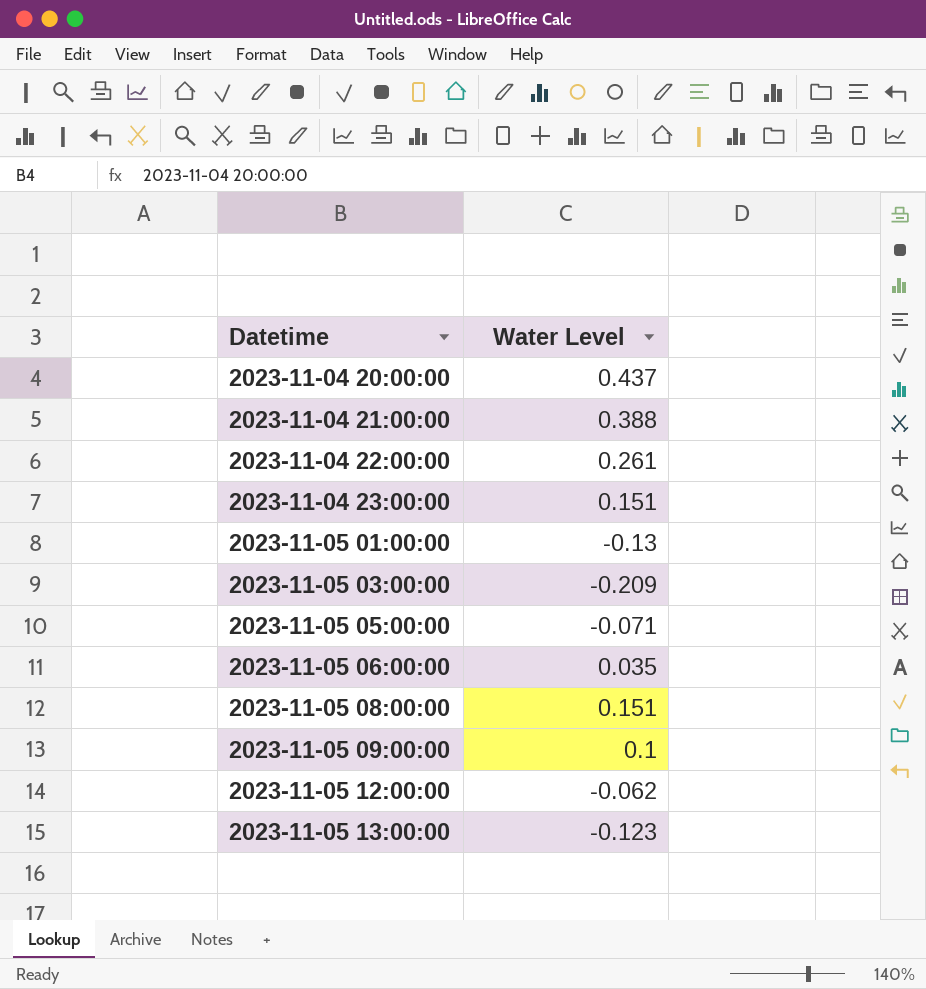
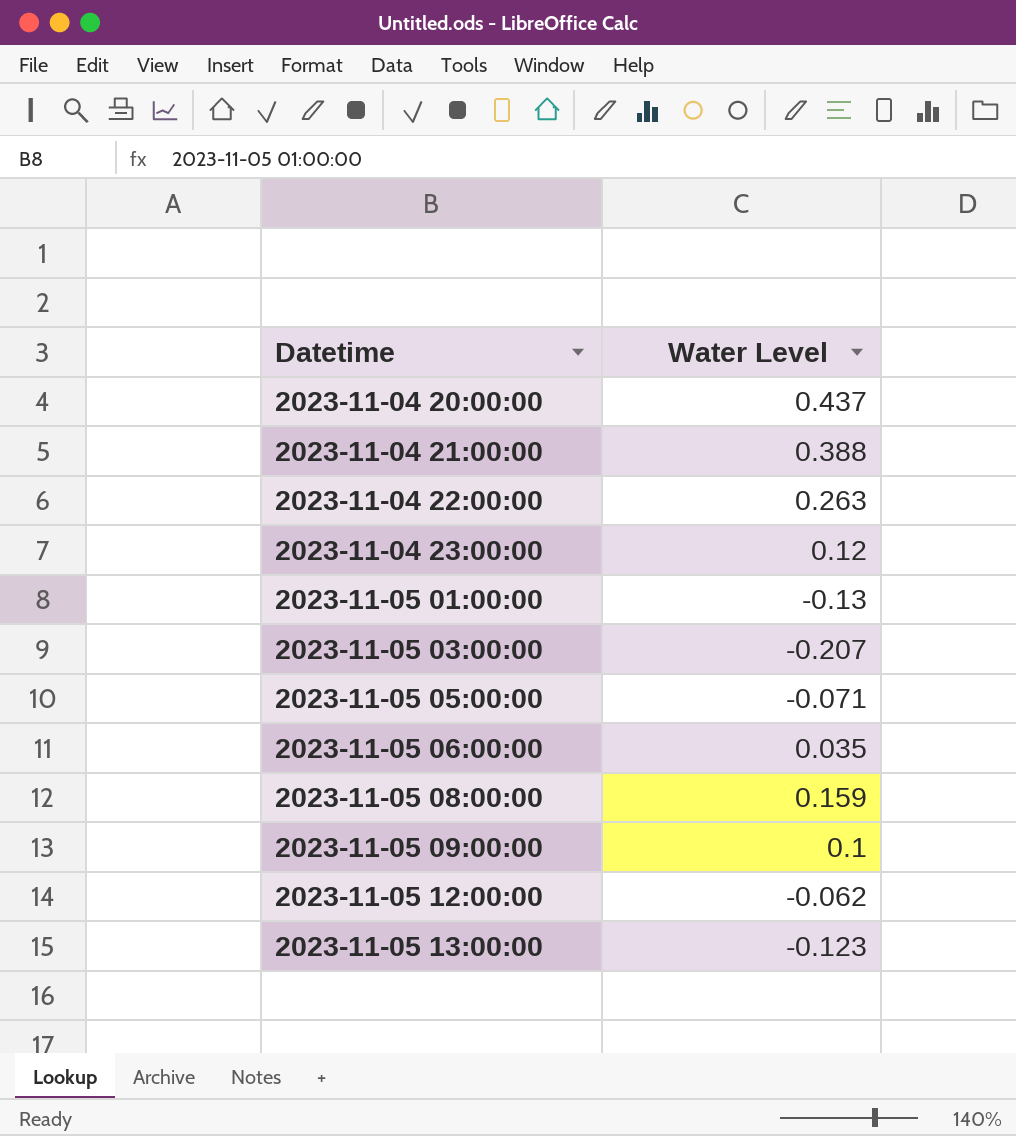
2023-11-04 22:00:00 | Water Level: 0.261 -> 0.263
2023-11-04 23:00:00 | Water Level: 0.151 -> 0.12
2023-11-05 03:00:00 | Water Level: -0.209 -> -0.207
2023-11-05 08:00:00 | Water Level: 0.151 -> 0.159

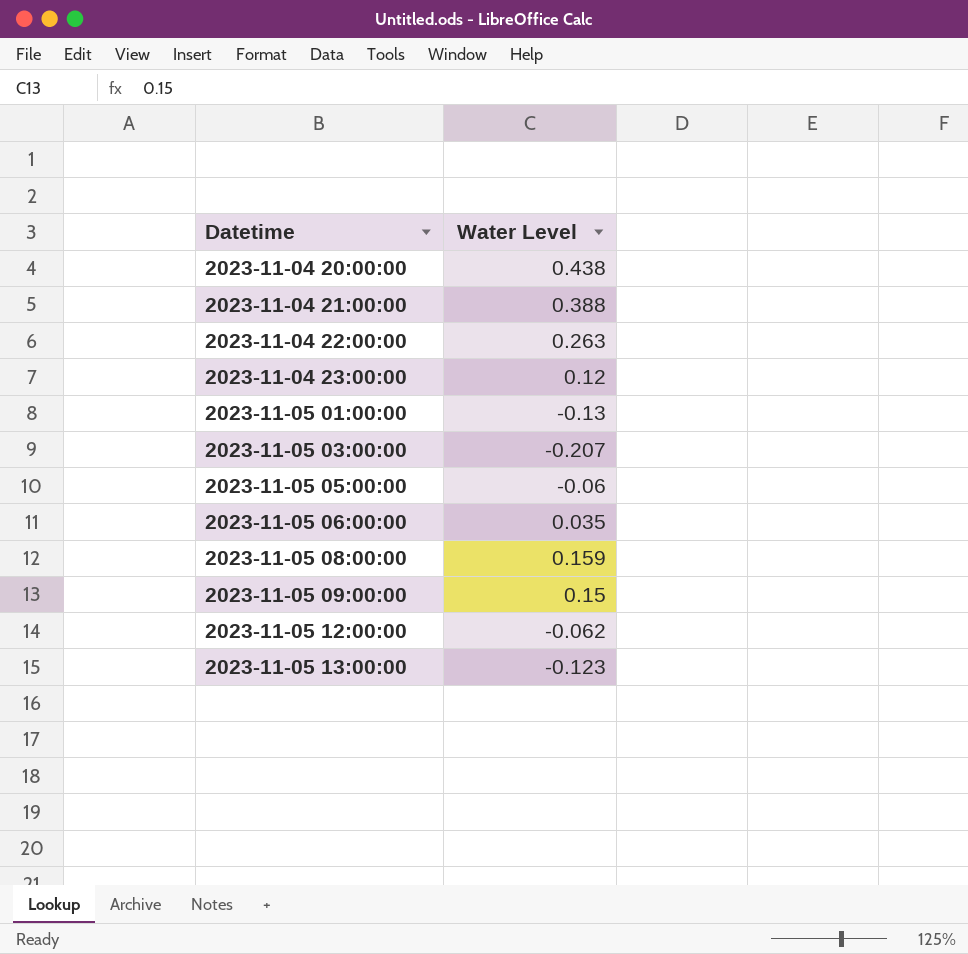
2023-11-04 20:00:00 | Water Level: 0.437 -> 0.438
2023-11-05 05:00:00 | Water Level: -0.071 -> -0.06
2023-11-05 09:00:00 | Water Level: 0.1 -> 0.15

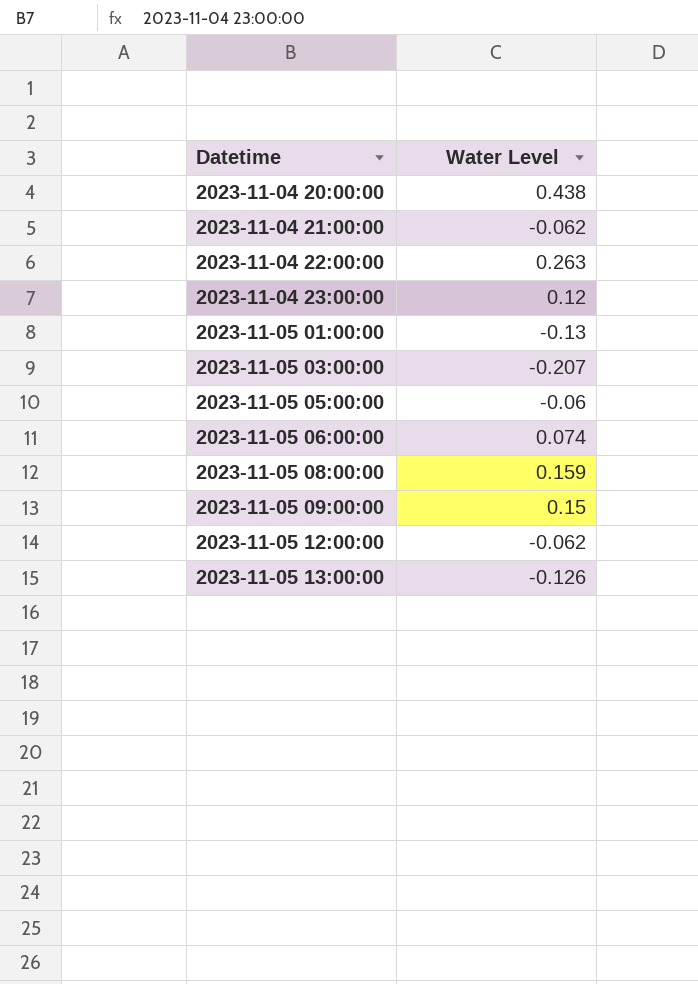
2023-11-04 21:00:00 | Water Level: 0.388 -> -0.062
2023-11-05 06:00:00 | Water Level: 0.035 -> 0.074
2023-11-05 13:00:00 | Water Level: -0.123 -> -0.126

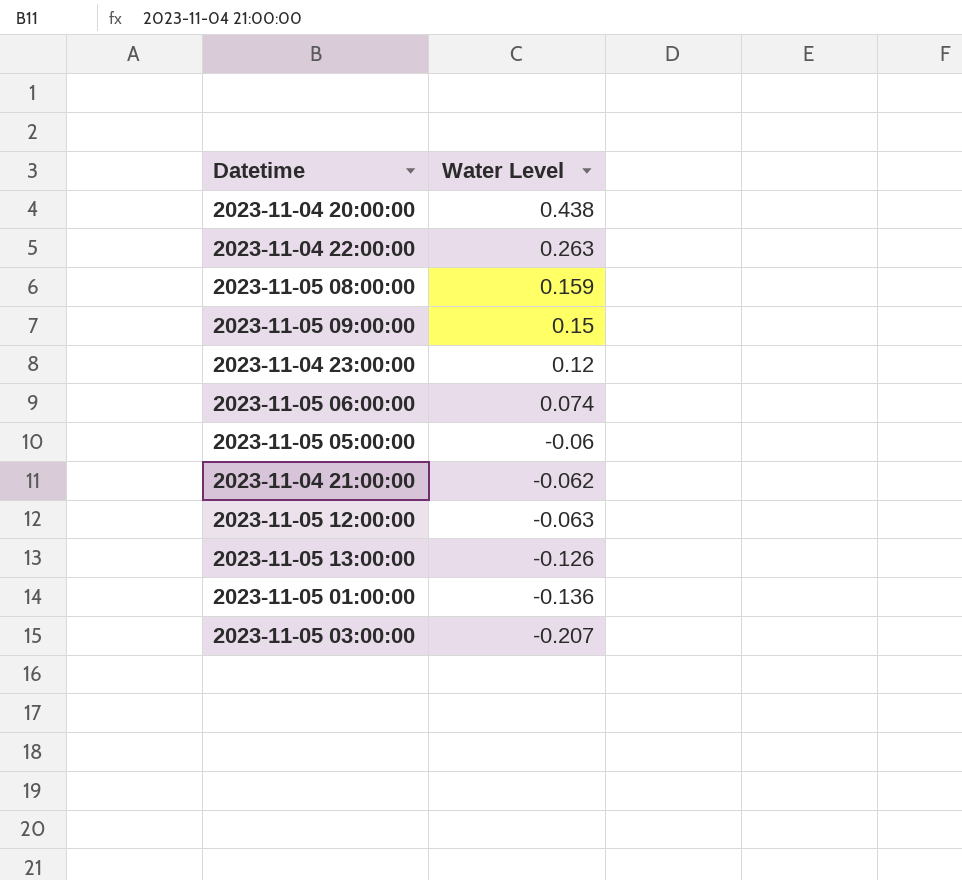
row order: Datetime ascending -> Water Level descending
2023-11-05 12:00:00 | Water Level: -0.062 -> -0.063
2023-11-05 01:00:00 | Water Level: -0.13 -> -0.136

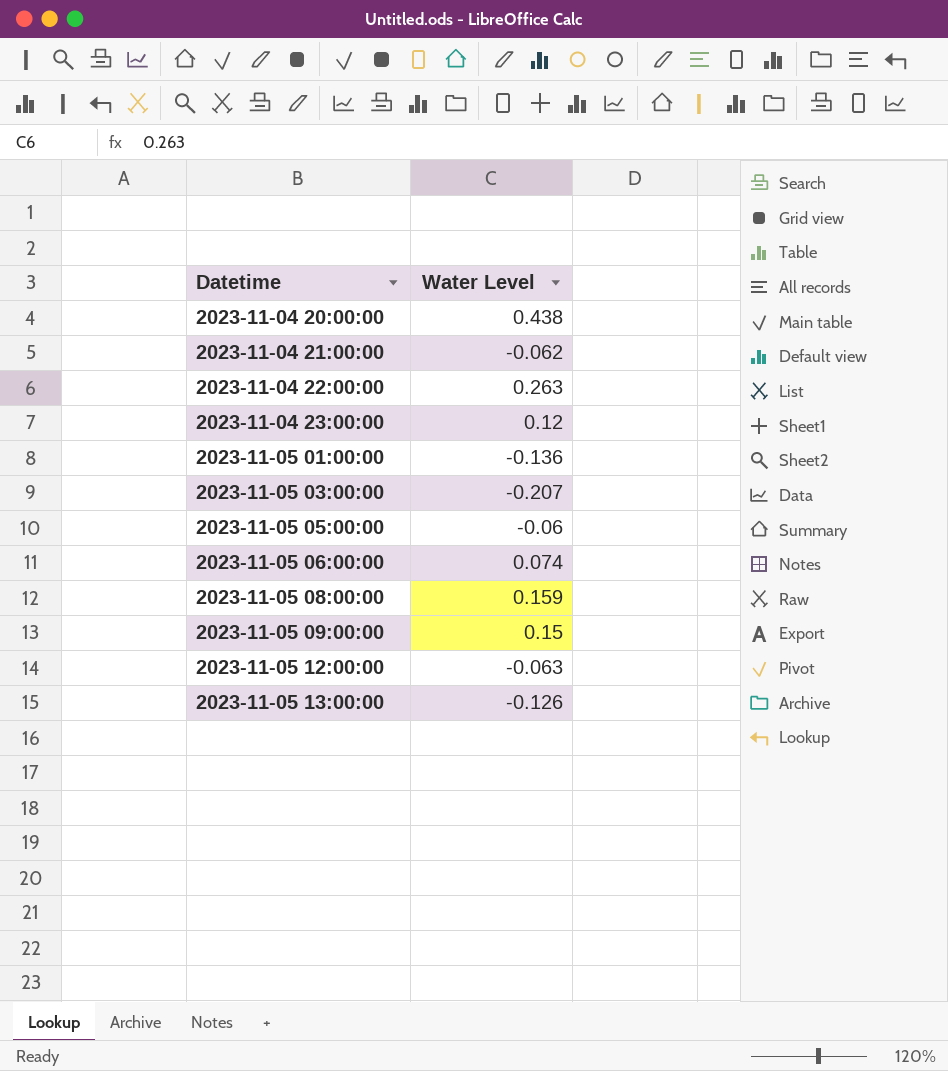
row order: Water Level descending -> Datetime ascending

